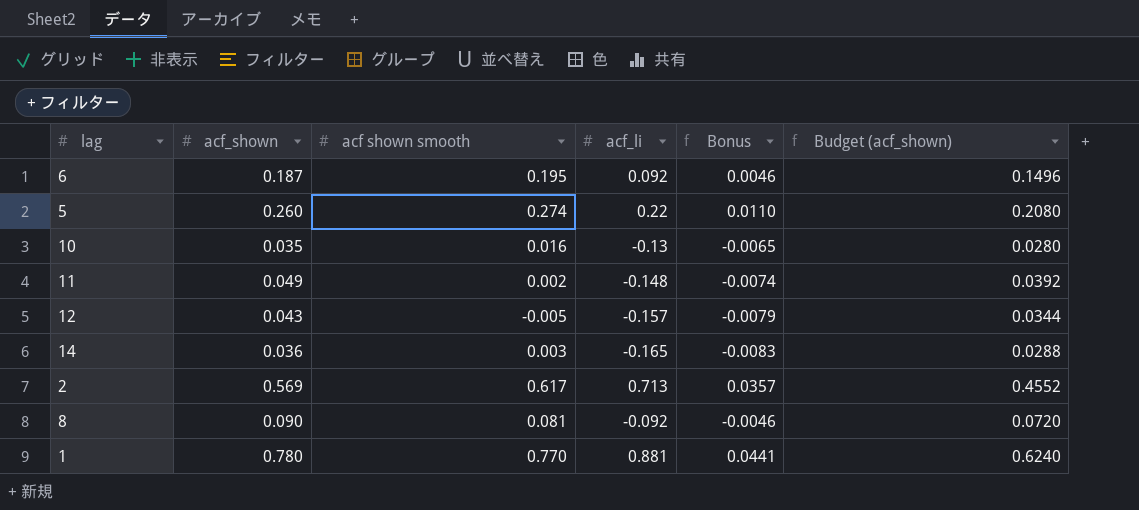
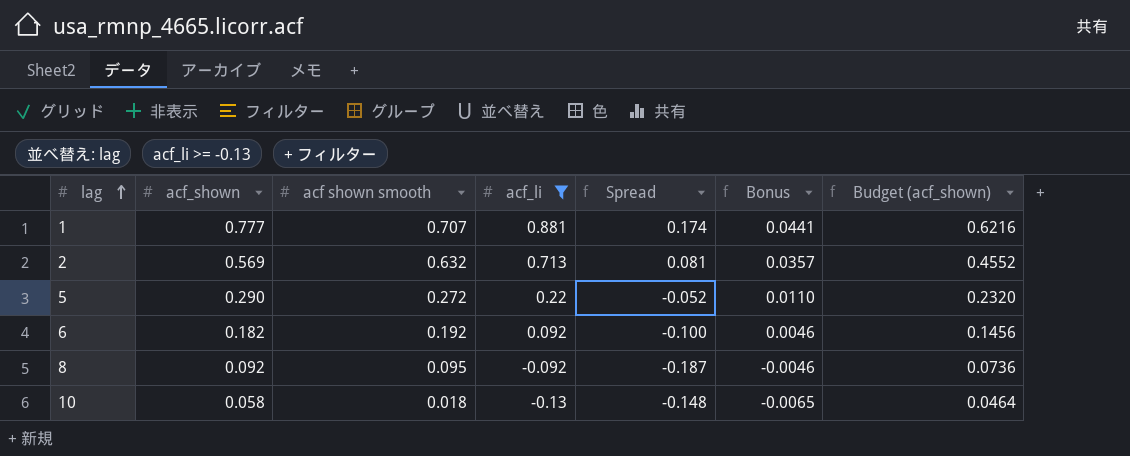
filter: none -> acf_li >= -0.13
row order: none -> lag ascending
column Spread | formula: none -> [acf_li] - [acf shown smooth]
1 | acf_shown: 0.780 -> 0.777
1 | acf shown smooth: 0.770 -> 0.707
1 | Budget (acf_shown): 0.6240 -> 0.6216
2 | acf shown smooth: 0.617 -> 0.632
5 | acf_shown: 0.260 -> 0.290
5 | acf shown smooth: 0.274 -> 0.272
5 | Budget (acf_shown): 0.2080 -> 0.2320
6 | acf_shown: 0.187 -> 0.182
6 | acf shown smooth: 0.195 -> 0.192
6 | Budget (acf_shown): 0.1496 -> 0.1456
8 | acf_shown: 0.090 -> 0.092
8 | acf shown smooth: 0.081 -> 0.095
8 | Budget (acf_shown): 0.0720 -> 0.0736
10 | acf_shown: 0.035 -> 0.058
10 | acf shown smooth: 0.016 -> 0.018
10 | Budget (acf_shown): 0.0280 -> 0.0464

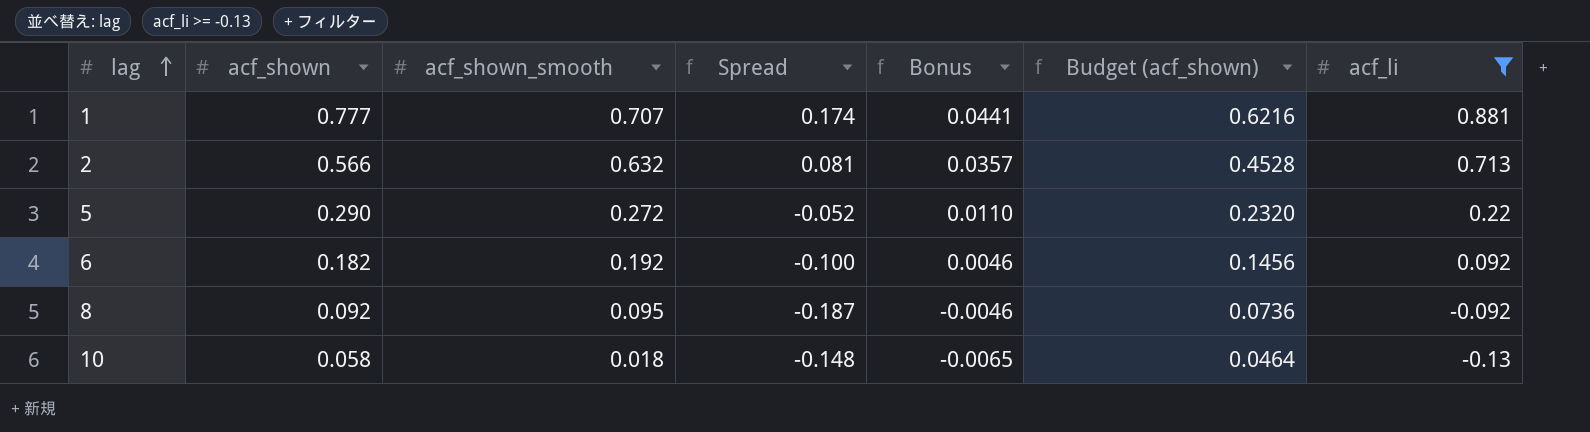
column name: acf shown smooth -> acf_shown_smooth
column acf_li | position: 4 -> 7
2 | acf_shown: 0.569 -> 0.566
2 | Budget (acf_shown): 0.4552 -> 0.4528

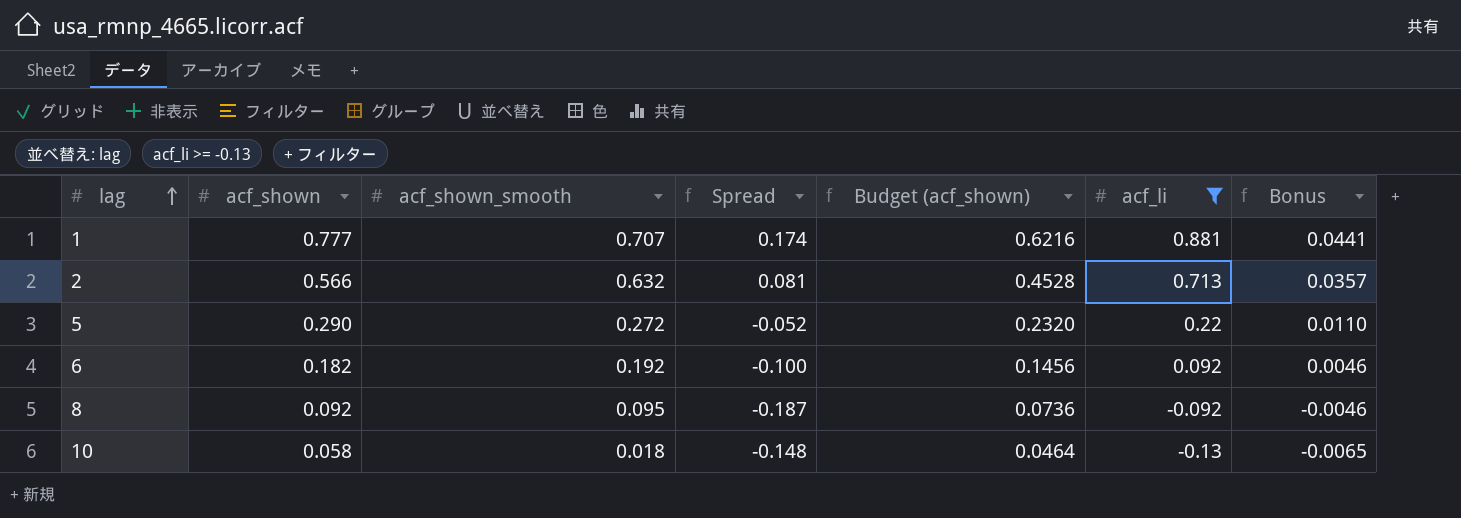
column Bonus | position: 5 -> 7

